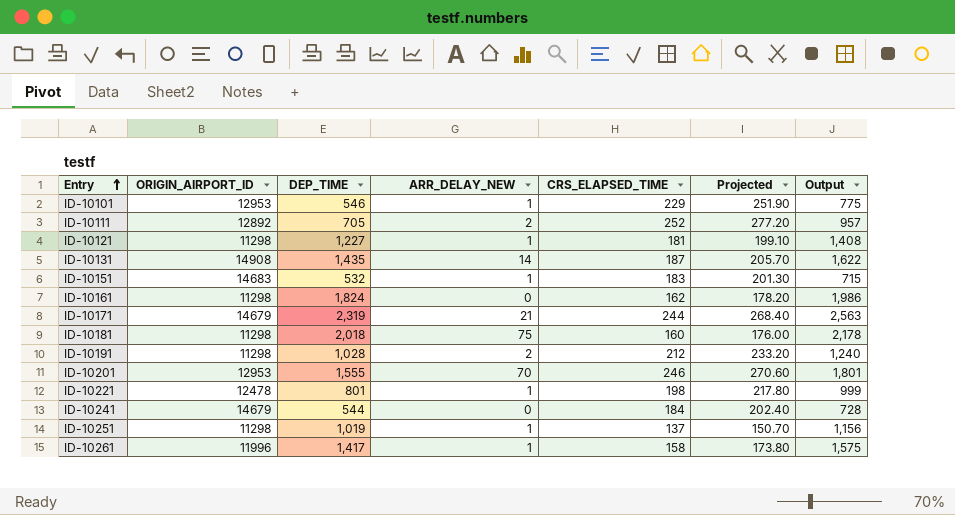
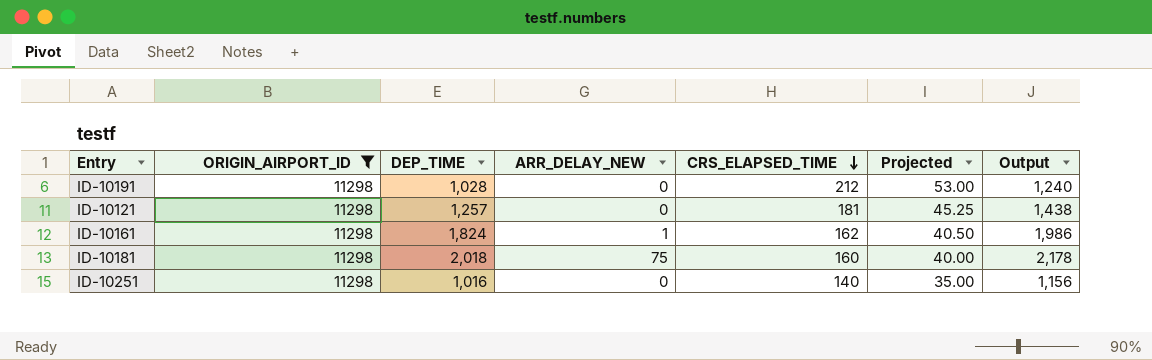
filter: none -> ORIGIN_AIRPORT_ID = 11298
row order: Entry ascending -> CRS_ELAPSED_TIME descending
column Projected | formula: [CRS_ELAPSED_TIME] * 1.1 -> [CRS_ELAPSED_TIME] * 0.25
ID-10191 | ARR_DELAY_NEW: 2 -> 0
ID-10121 | DEP_TIME: 1,227 -> 1,257
ID-10121 | ARR_DELAY_NEW: 1 -> 0
ID-10121 | Output: 1,408 -> 1,438
ID-10161 | ARR_DELAY_NEW: 0 -> 1
ID-10251 | DEP_TIME: 1,019 -> 1,016
ID-10251 | ARR_DELAY_NEW: 1 -> 0
ID-10251 | CRS_ELAPSED_TIME: 137 -> 140

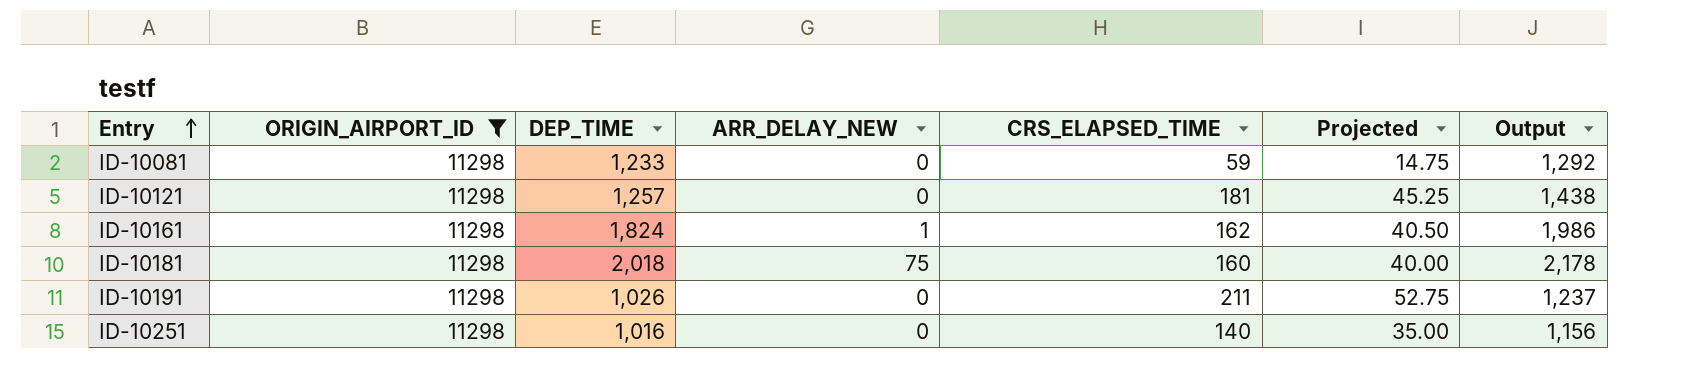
row order: CRS_ELAPSED_TIME descending -> Entry ascending
row ID-10081: none -> 11298 | 1,233 | 0 | 59 | 14.75 | 1,292
ID-10191 | DEP_TIME: 1,028 -> 1,026
ID-10191 | CRS_ELAPSED_TIME: 212 -> 211
ID-10191 | Projected: 53.00 -> 52.75
ID-10191 | Output: 1,240 -> 1,237

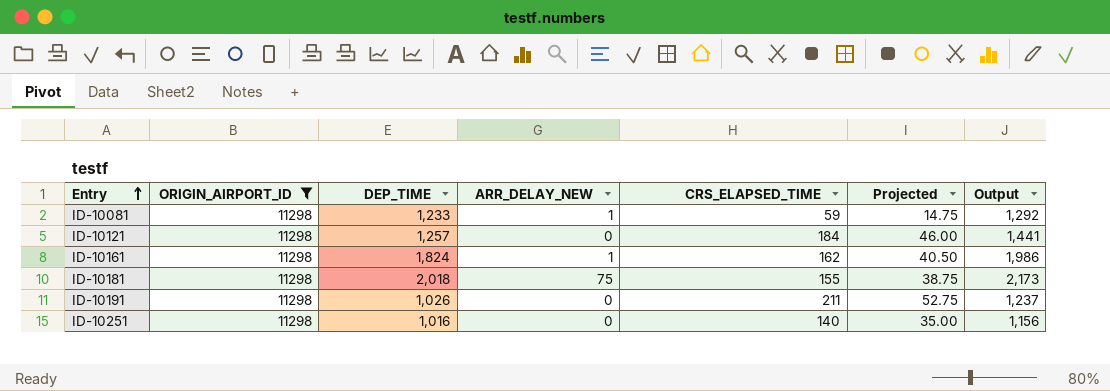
ID-10081 | ARR_DELAY_NEW: 0 -> 1
ID-10121 | CRS_ELAPSED_TIME: 181 -> 184
ID-10121 | Projected: 45.25 -> 46.00
ID-10121 | Output: 1,438 -> 1,441
ID-10181 | CRS_ELAPSED_TIME: 160 -> 155
ID-10181 | Projected: 40.00 -> 38.75
ID-10181 | Output: 2,178 -> 2,173

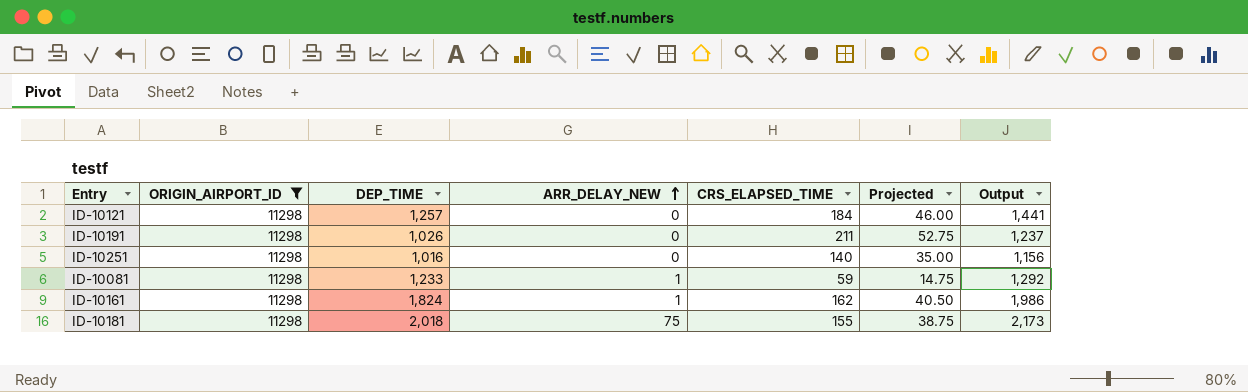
row order: Entry ascending -> ARR_DELAY_NEW ascending

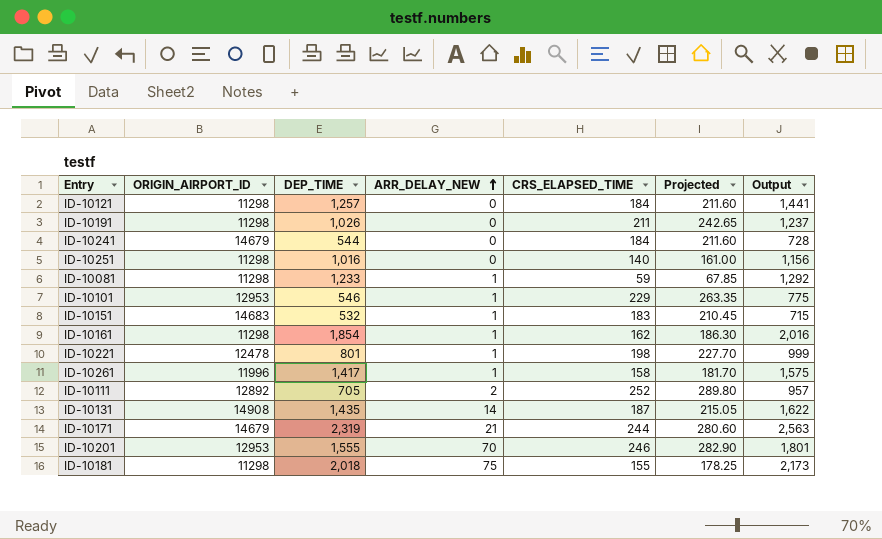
filter: ORIGIN_AIRPORT_ID = 11298 -> none
column Projected | formula: [CRS_ELAPSED_TIME] * 0.25 -> [CRS_ELAPSED_TIME] * 1.15
ID-10161 | DEP_TIME: 1,824 -> 1,854
ID-10161 | Output: 1,986 -> 2,016

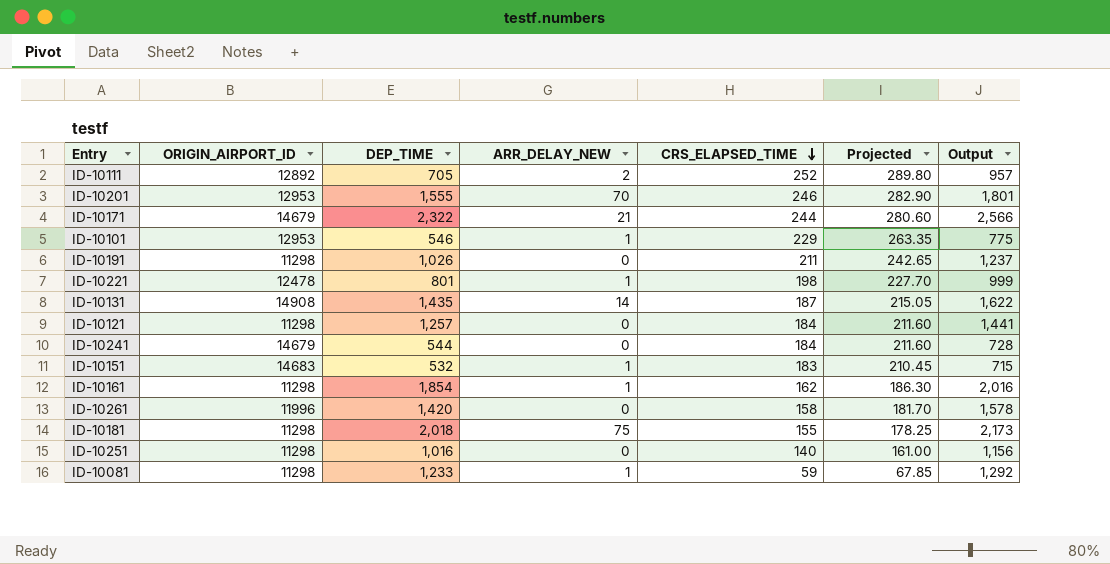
row order: ARR_DELAY_NEW ascending -> CRS_ELAPSED_TIME descending
ID-10171 | DEP_TIME: 2,319 -> 2,322
ID-10171 | Output: 2,563 -> 2,566
ID-10261 | DEP_TIME: 1,417 -> 1,420
ID-10261 | ARR_DELAY_NEW: 1 -> 0
ID-10261 | Output: 1,575 -> 1,578

